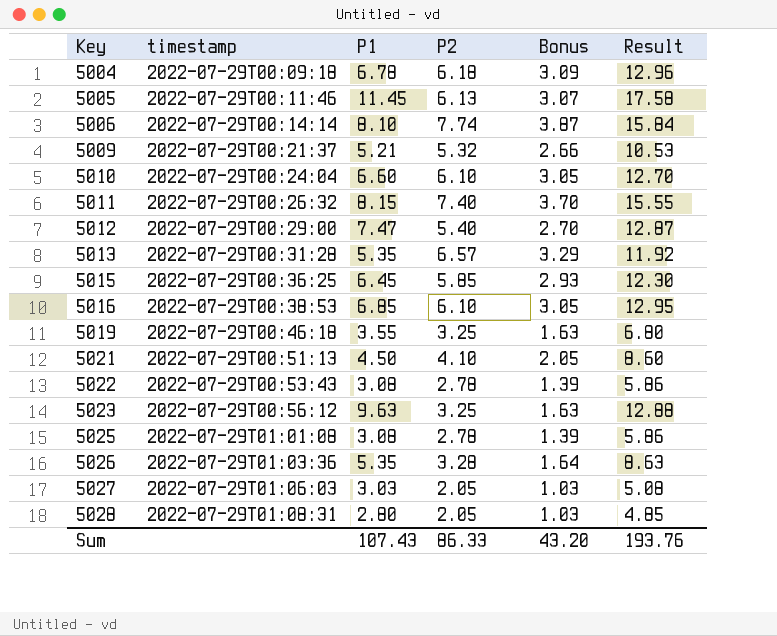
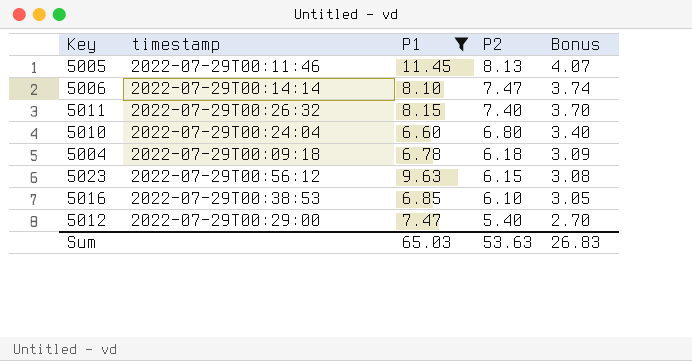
filter: none -> P1 >= 6.60
row order: Key ascending -> P2 descending
column Result | formula: [P1] + [P2] -> none
5005 | P2: 6.13 -> 8.13
5005 | Bonus: 3.07 -> 4.07
5006 | P2: 7.74 -> 7.47
5006 | Bonus: 3.87 -> 3.74
5010 | P2: 6.10 -> 6.80
5010 | Bonus: 3.05 -> 3.40
5023 | P2: 3.25 -> 6.15
5023 | Bonus: 1.63 -> 3.08
Sum | P1: 107.43 -> 65.03
Sum | P2: 86.33 -> 53.63
Sum | Bonus: 43.20 -> 26.83

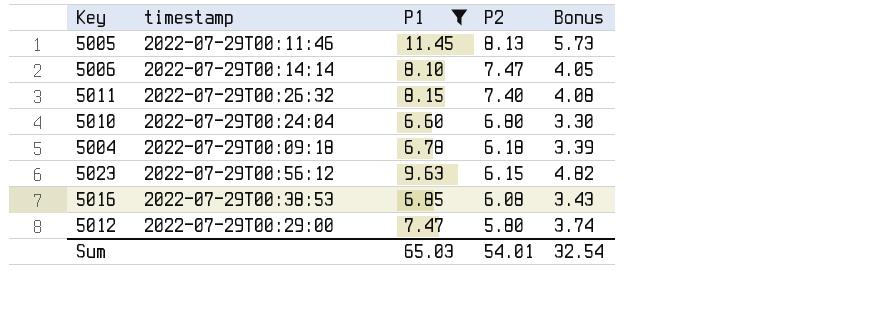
column Bonus | formula: [P2] * 0.5 -> [P1] * 0.5
5016 | P2: 6.10 -> 6.08
5012 | P2: 5.40 -> 5.80
Sum | P2: 53.63 -> 54.01
Sum | Bonus: 26.83 -> 32.54

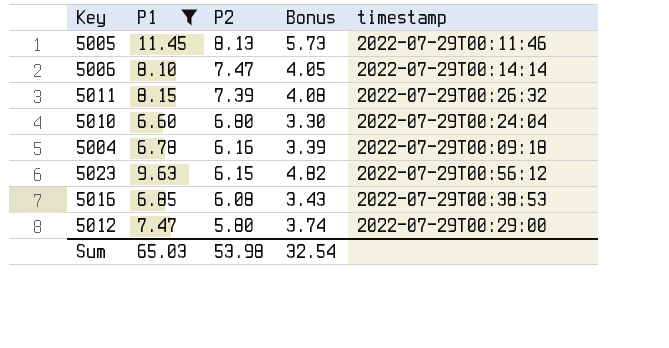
column timestamp | position: 2 -> 5
5011 | P2: 7.40 -> 7.39
5004 | P2: 6.18 -> 6.16
Sum | P2: 54.01 -> 53.98

